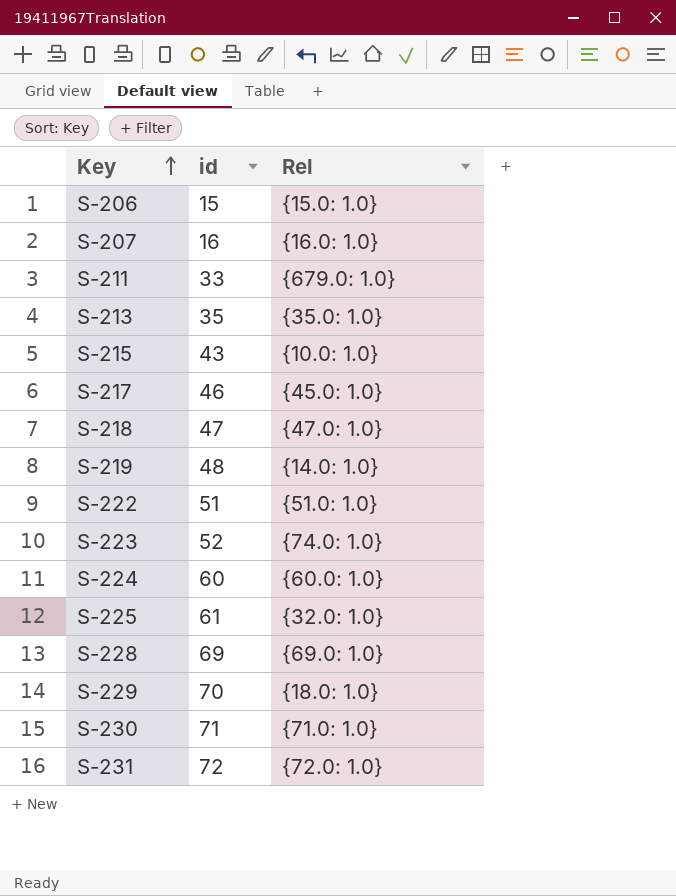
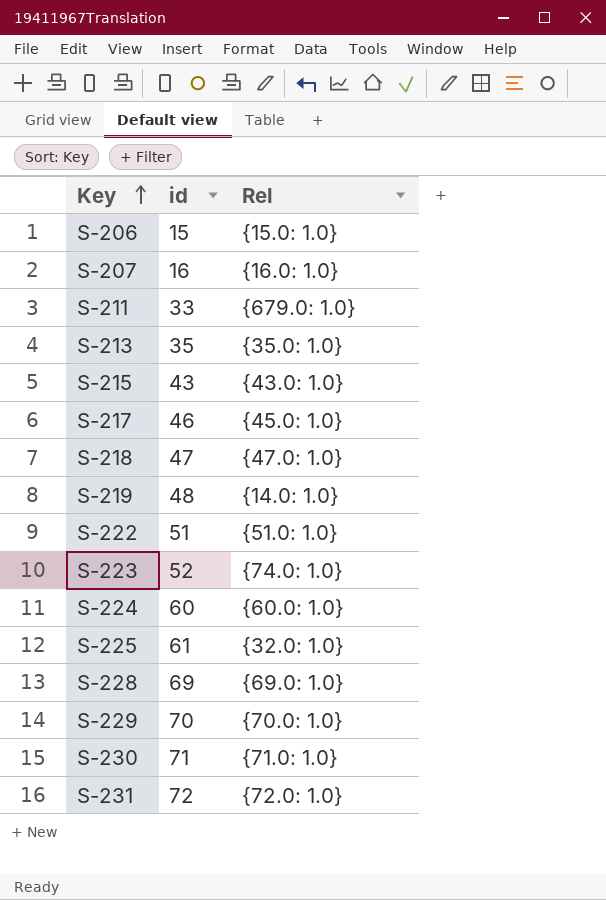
S-215 | Rel: {10.0: 1.0} -> {43.0: 1.0}
S-229 | Rel: {18.0: 1.0} -> {70.0: 1.0}

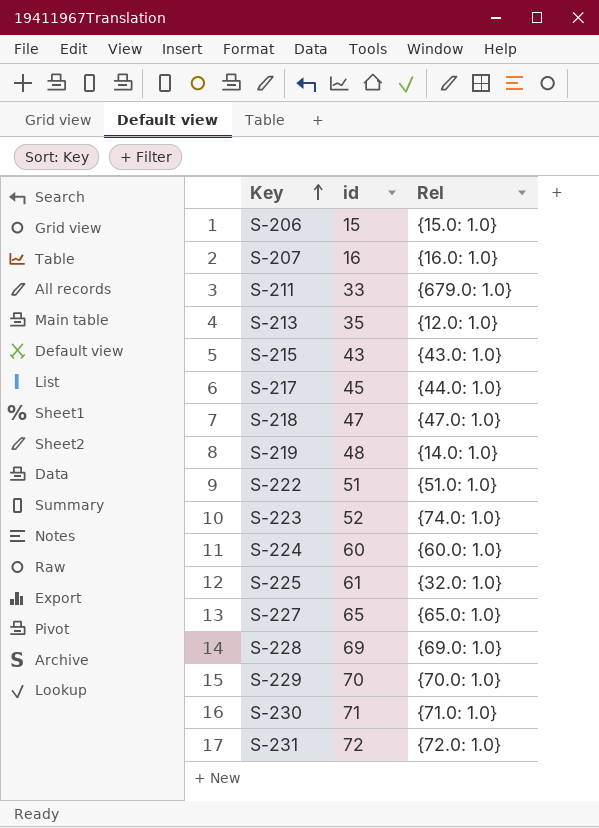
S-213 | Rel: {35.0: 1.0} -> {12.0: 1.0}
S-217 | id: 46 -> 45
S-217 | Rel: {45.0: 1.0} -> {44.0: 1.0}
row S-227: none -> 65 | {65.0: 1.0}

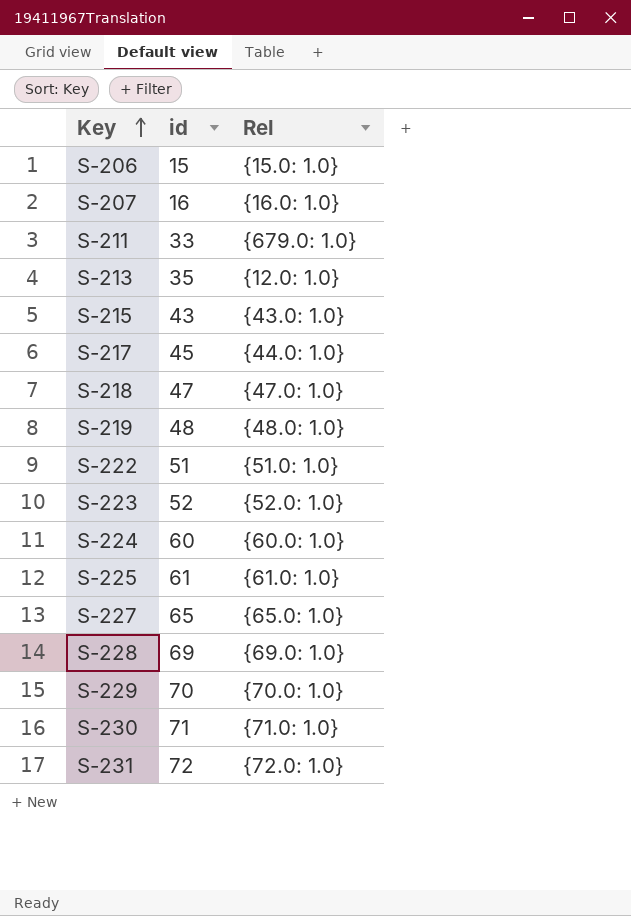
S-219 | Rel: {14.0: 1.0} -> {48.0: 1.0}
S-223 | Rel: {74.0: 1.0} -> {52.0: 1.0}
S-225 | Rel: {32.0: 1.0} -> {61.0: 1.0}

